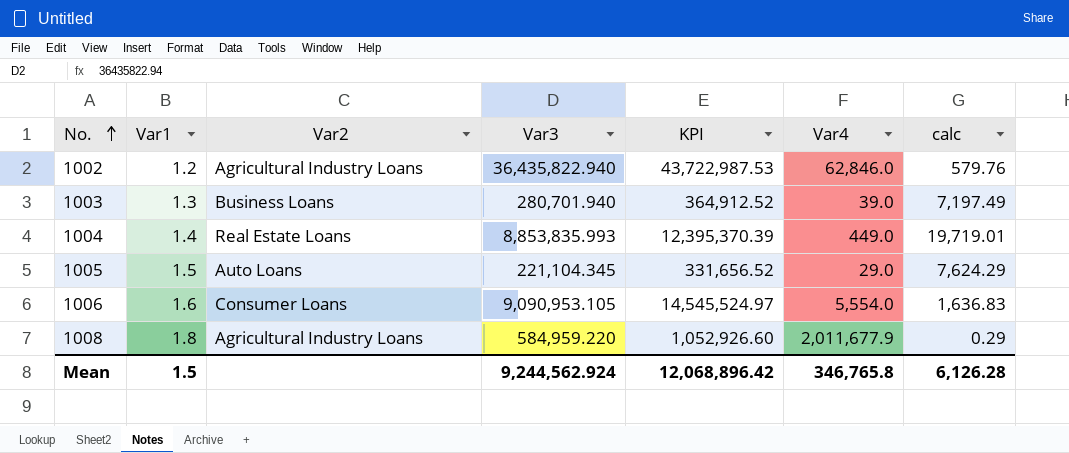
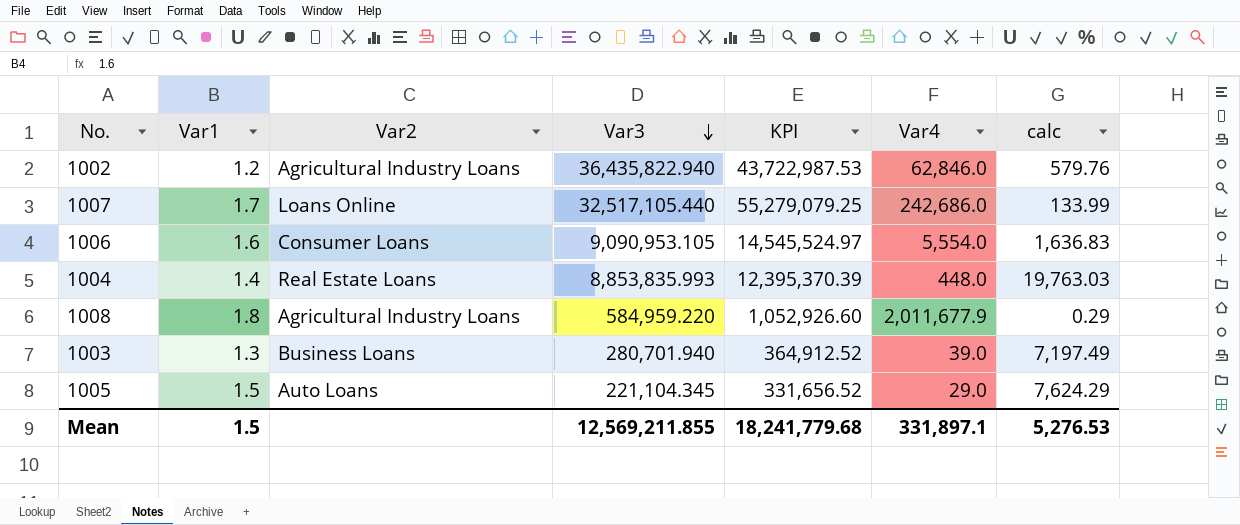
row order: No. ascending -> Var3 descending
row 1007: none -> 1.7 | Loans Online | 32,517,105.440 | 55,279,079.25 | 242,686.0 | 133.99
1004 | Var4: 449.0 -> 448.0
1004 | calc: 19,719.01 -> 19,763.03
Mean | Var3: 9,244,562.924 -> 12,569,211.855
Mean | KPI: 12,068,896.42 -> 18,241,779.68
Mean | Var4: 346,765.8 -> 331,897.1
Mean | calc: 6,126.28 -> 5,276.53

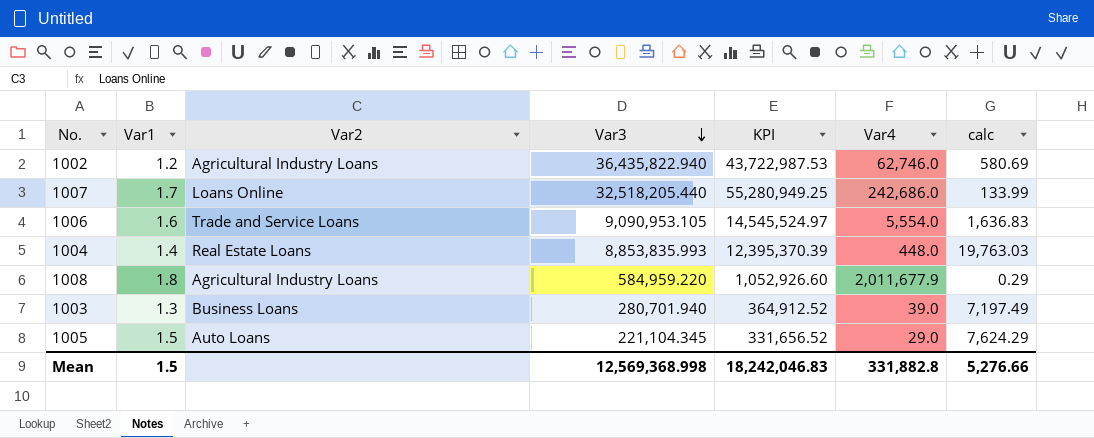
1002 | Var4: 62,846.0 -> 62,746.0
1002 | calc: 579.76 -> 580.69
1007 | Var3: 32,517,105.440 -> 32,518,205.440
1007 | KPI: 55,279,079.25 -> 55,280,949.25
1006 | Var2: Consumer Loans -> Trade and Service Loans
Mean | Var3: 12,569,211.855 -> 12,569,368.998
Mean | KPI: 18,241,779.68 -> 18,242,046.83
Mean | Var4: 331,897.1 -> 331,882.8
Mean | calc: 5,276.53 -> 5,276.66

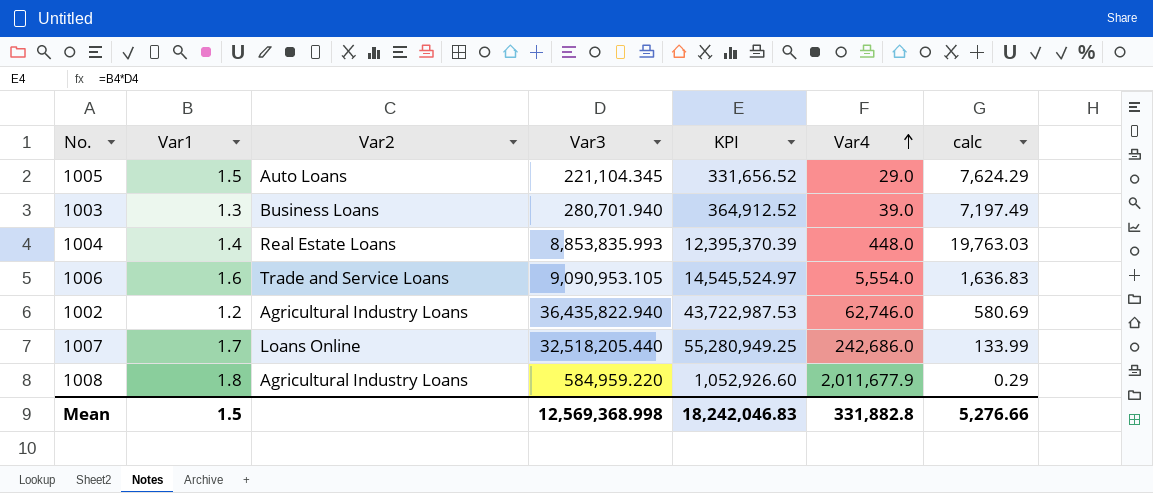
row order: Var3 descending -> Var4 ascending

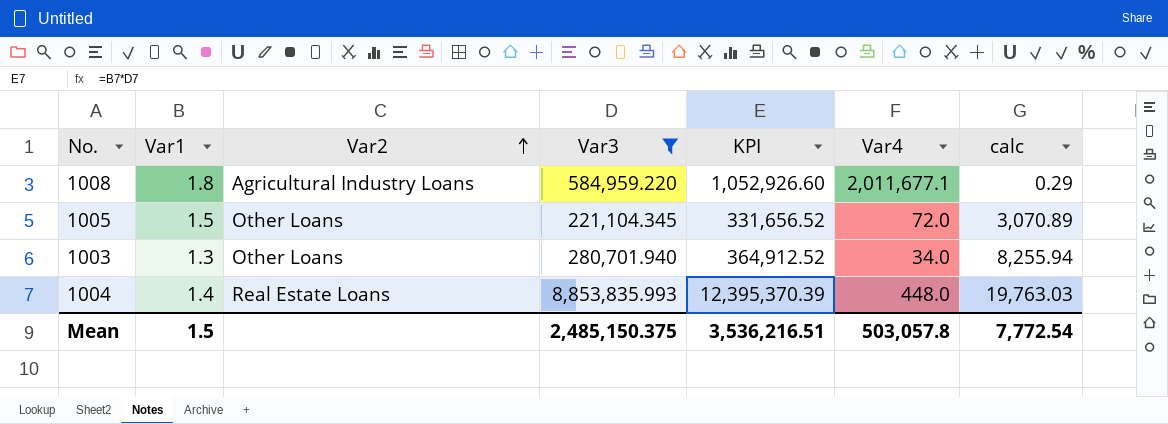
filter: none -> Var3 <= 8,853,835.993
row order: Var4 ascending -> Var2 ascending
1008 | Var4: 2,011,677.9 -> 2,011,677.1
1005 | Var2: Auto Loans -> Other Loans
1005 | Var4: 29.0 -> 72.0
1005 | calc: 7,624.29 -> 3,070.89
1003 | Var2: Business Loans -> Other Loans
1003 | Var4: 39.0 -> 34.0
1003 | calc: 7,197.49 -> 8,255.94
Mean | Var3: 12,569,368.998 -> 2,485,150.375
Mean | KPI: 18,242,046.83 -> 3,536,216.51
Mean | Var4: 331,882.8 -> 503,057.8
Mean | calc: 5,276.66 -> 7,772.54

